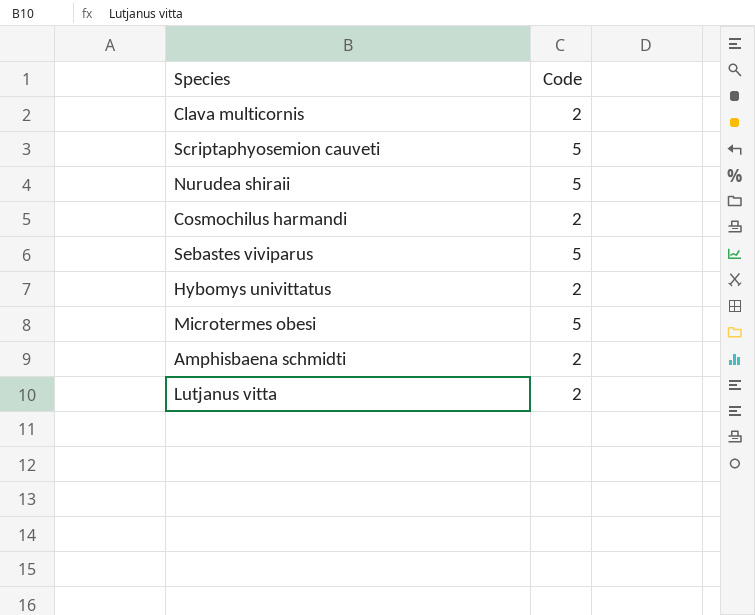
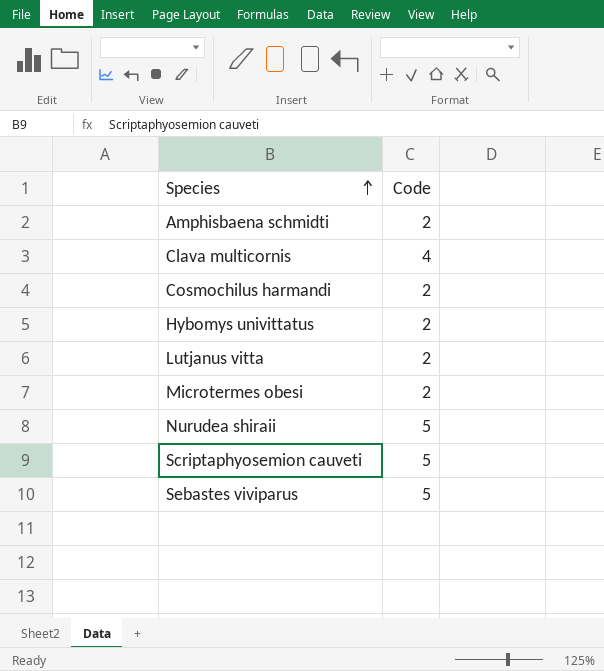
row order: none -> Species ascending
Clava multicornis | Code: 2 -> 4
Microtermes obesi | Code: 5 -> 2

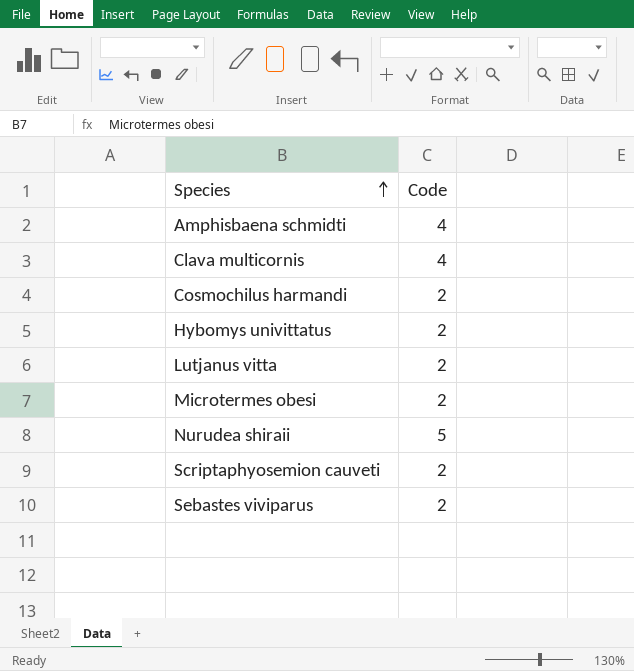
Amphisbaena schmidti | Code: 2 -> 4
Scriptaphyosemion cauveti | Code: 5 -> 2
Sebastes viviparus | Code: 5 -> 2

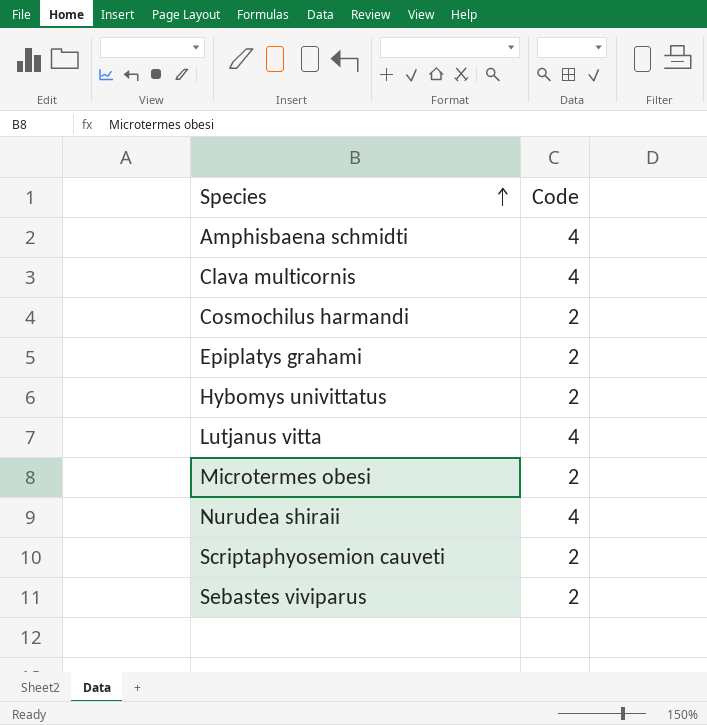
row Epiplatys grahami: none -> 2
Lutjanus vitta | Code: 2 -> 4
Nurudea shiraii | Code: 5 -> 4

